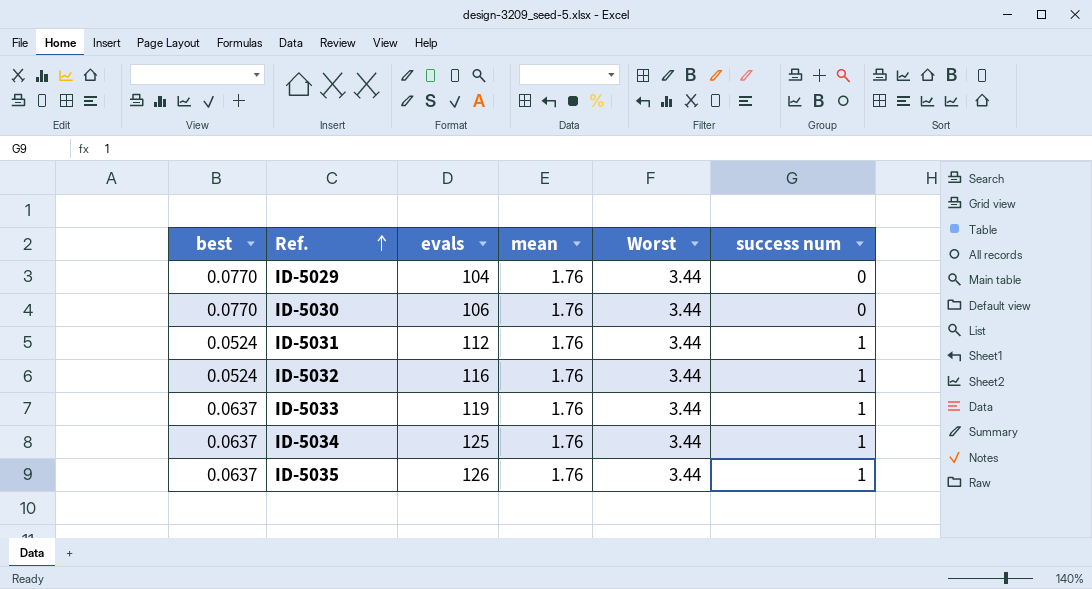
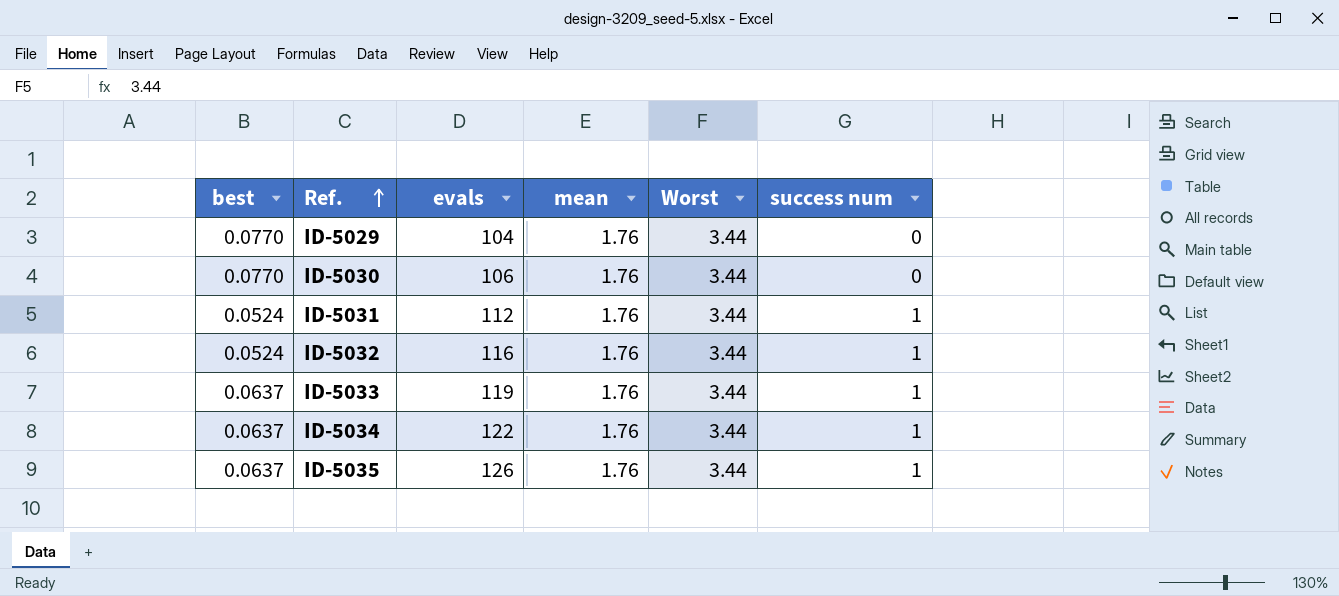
ID-5034 | evals: 125 -> 122

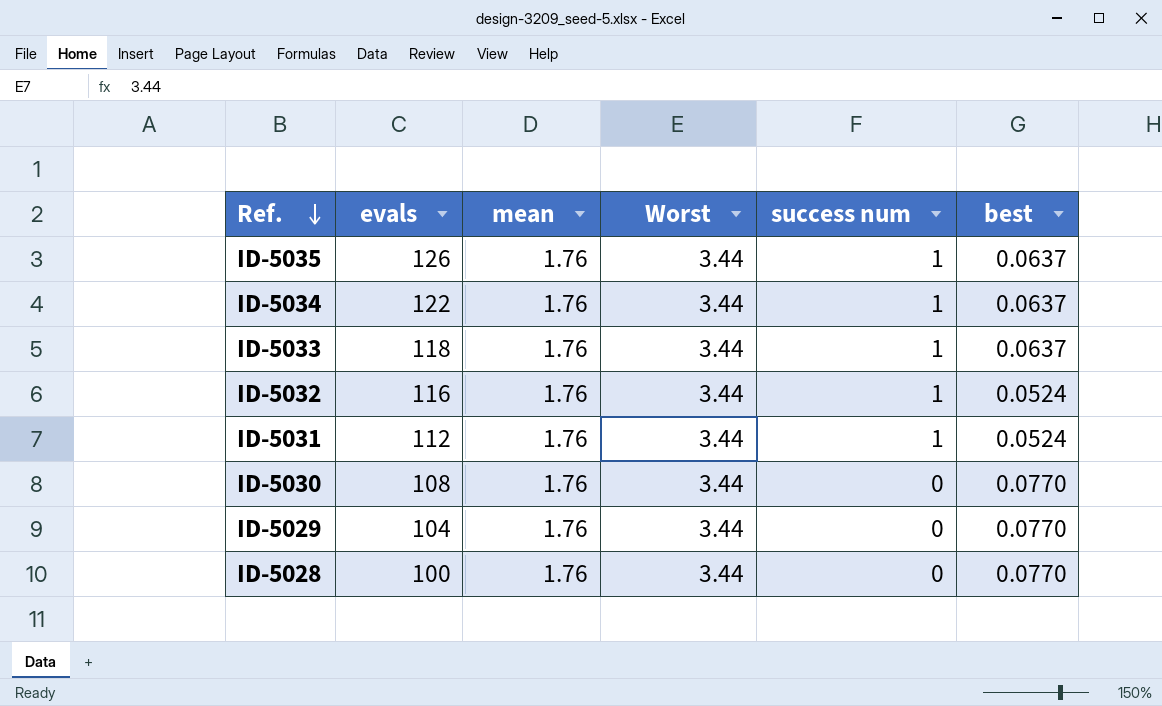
row order: Ref. ascending -> Ref. descending
column best | position: 1 -> 6
ID-5033 | evals: 119 -> 118
ID-5030 | evals: 106 -> 108
row ID-5028: none -> 100 | 1.76 | 3.44 | 0 | 0.0770

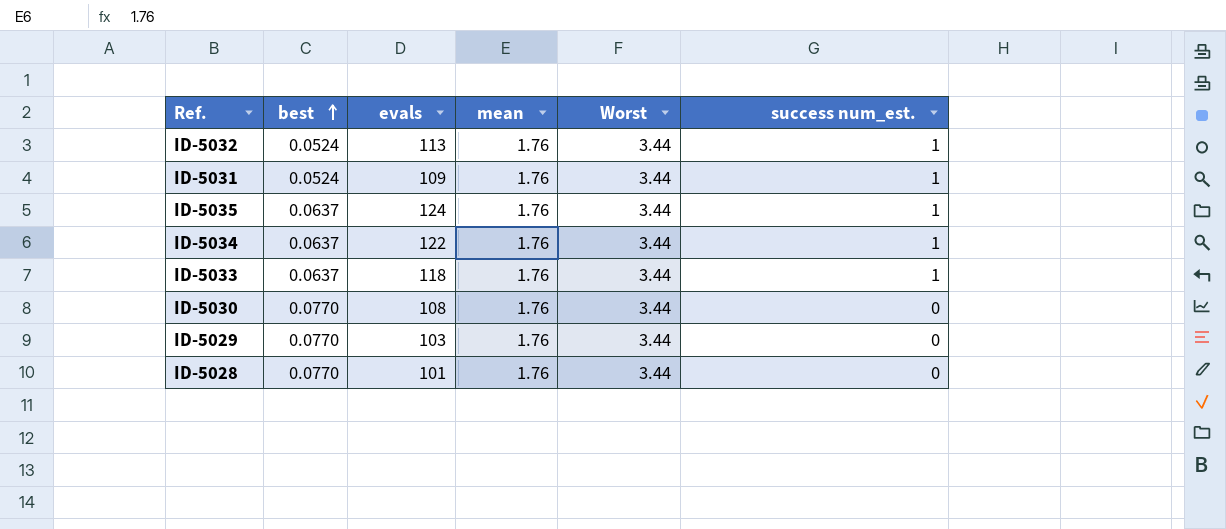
row order: Ref. descending -> best ascending
column best | position: 6 -> 2
column name: success num -> success num_est.
ID-5032 | evals: 116 -> 113
ID-5031 | evals: 112 -> 109
ID-5035 | evals: 126 -> 124
ID-5029 | evals: 104 -> 103
ID-5028 | evals: 100 -> 101

